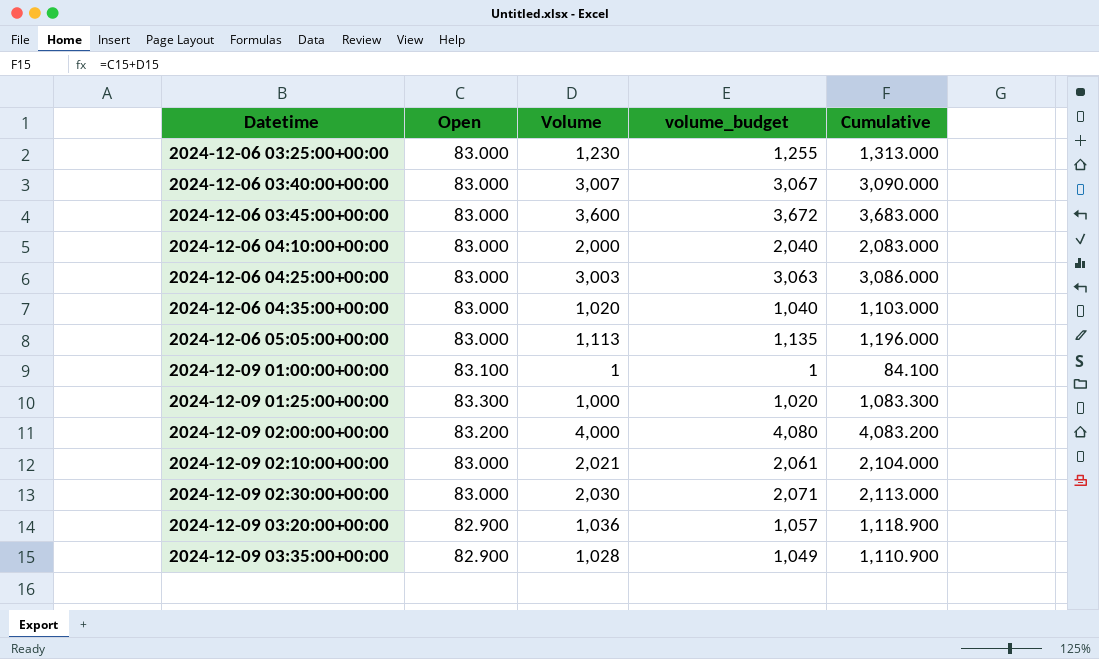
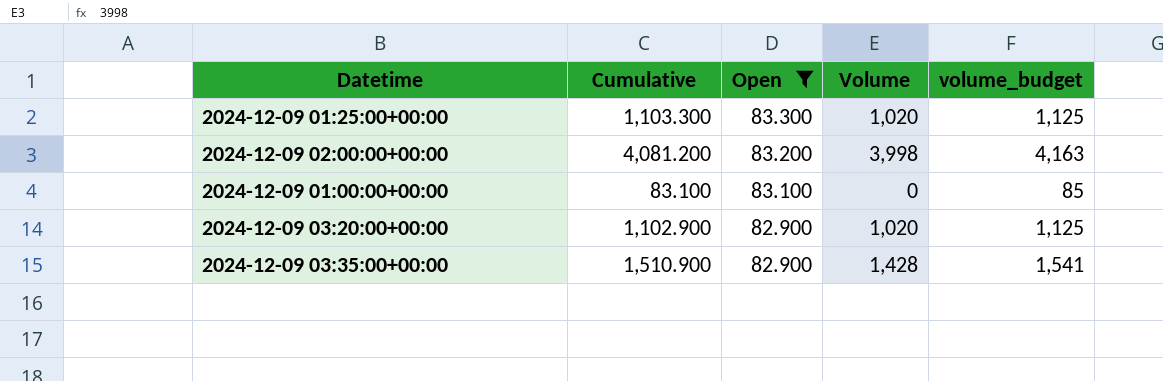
filter: none -> Open != 83.000
row order: Datetime ascending -> Open descending
column Cumulative | position: 5 -> 2
column volume_budget | formula: [Volume] * 1.02 -> [Cumulative] * 1.02
2024-12-09 01:25:00+00:00 | Cumulative: 1,083.300 -> 1,103.300
2024-12-09 01:25:00+00:00 | Volume: 1,000 -> 1,020
2024-12-09 02:00:00+00:00 | Cumulative: 4,083.200 -> 4,081.200
2024-12-09 02:00:00+00:00 | Volume: 4,000 -> 3,998
2024-12-09 01:00:00+00:00 | Cumulative: 84.100 -> 83.100
2024-12-09 01:00:00+00:00 | Volume: 1 -> 0
2024-12-09 03:20:00+00:00 | Cumulative: 1,118.900 -> 1,102.900
2024-12-09 03:20:00+00:00 | Volume: 1,036 -> 1,020
2024-12-09 03:35:00+00:00 | Cumulative: 1,110.900 -> 1,510.900
2024-12-09 03:35:00+00:00 | Volume: 1,028 -> 1,428

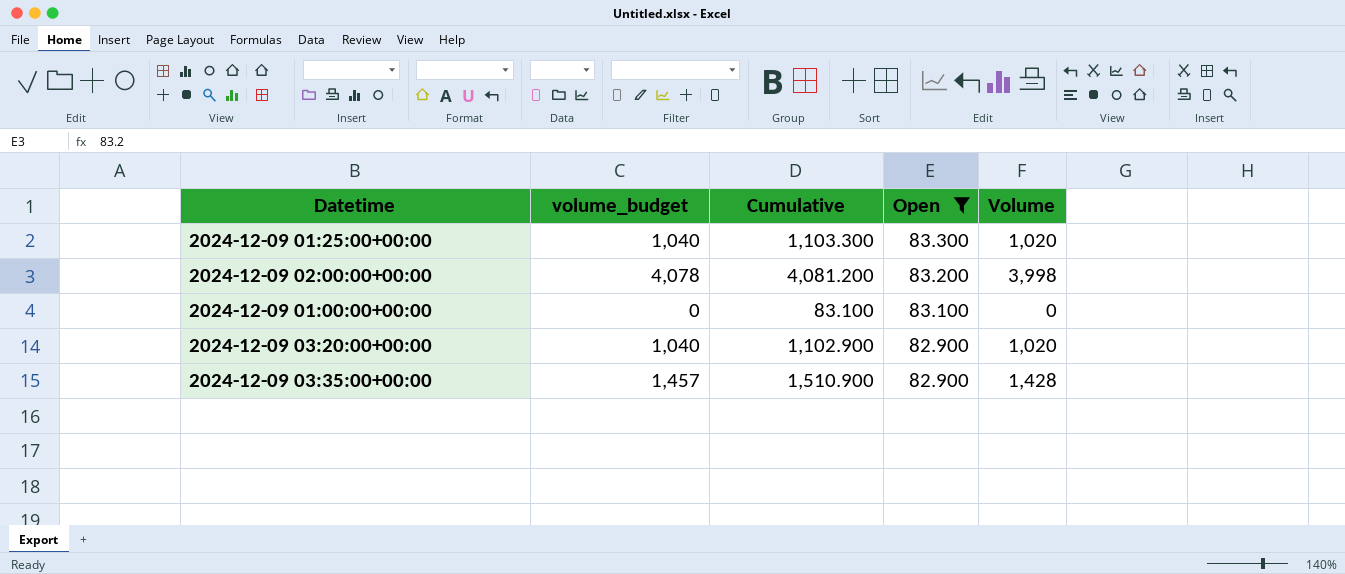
column volume_budget | formula: [Cumulative] * 1.02 -> [Volume] * 1.02
column volume_budget | position: 5 -> 2

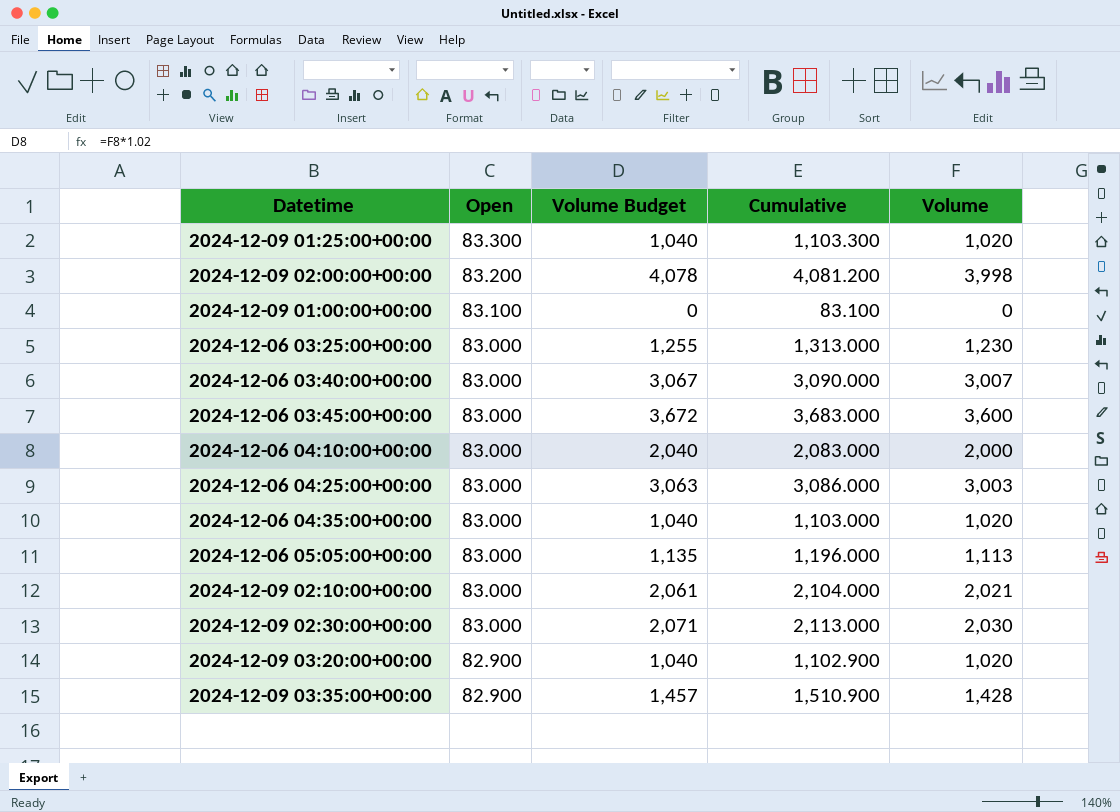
filter: Open != 83.000 -> none
column Open | position: 4 -> 2
column name: volume_budget -> Volume Budget

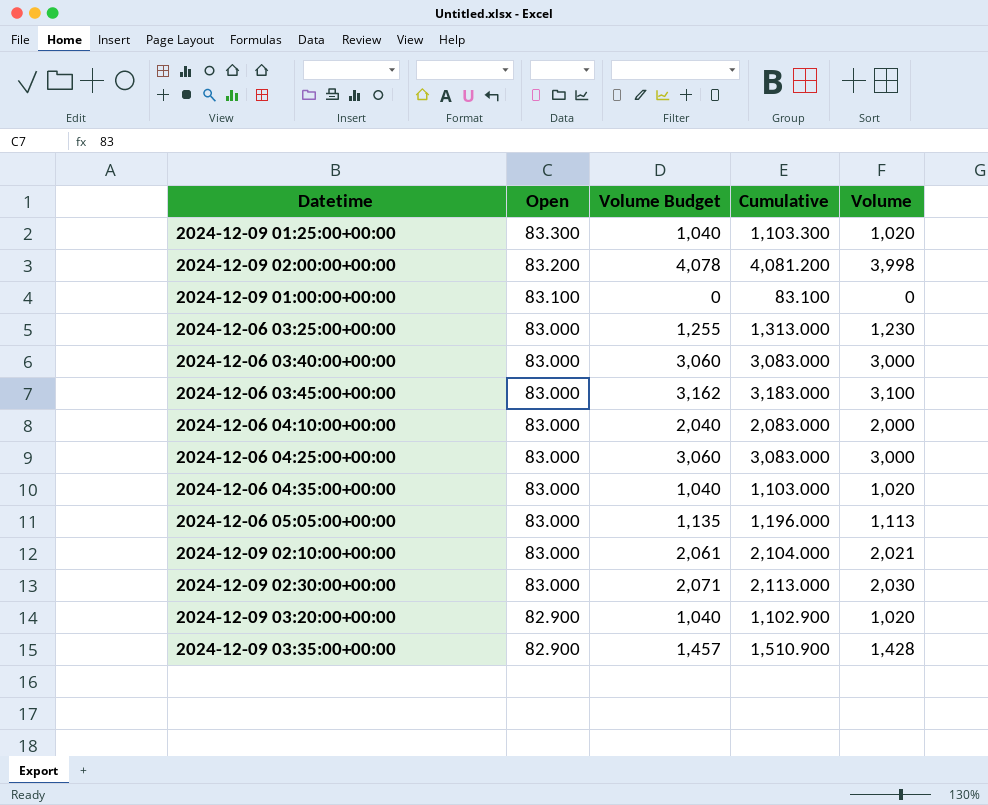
2024-12-06 03:40:00+00:00 | Volume Budget: 3,067 -> 3,060
2024-12-06 03:40:00+00:00 | Cumulative: 3,090.000 -> 3,083.000
2024-12-06 03:40:00+00:00 | Volume: 3,007 -> 3,000
2024-12-06 03:45:00+00:00 | Volume Budget: 3,672 -> 3,162
2024-12-06 03:45:00+00:00 | Cumulative: 3,683.000 -> 3,183.000
2024-12-06 03:45:00+00:00 | Volume: 3,600 -> 3,100
2024-12-06 04:25:00+00:00 | Volume Budget: 3,063 -> 3,060
2024-12-06 04:25:00+00:00 | Cumulative: 3,086.000 -> 3,083.000
2024-12-06 04:25:00+00:00 | Volume: 3,003 -> 3,000

